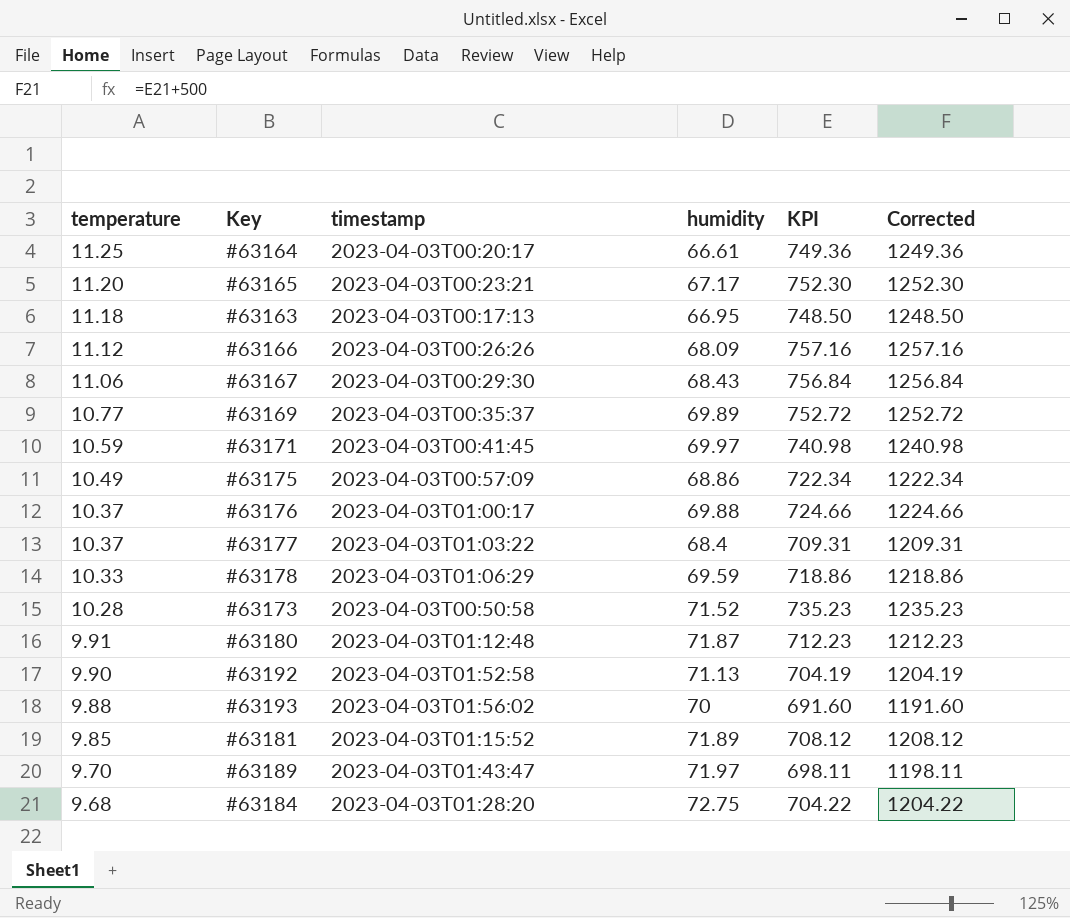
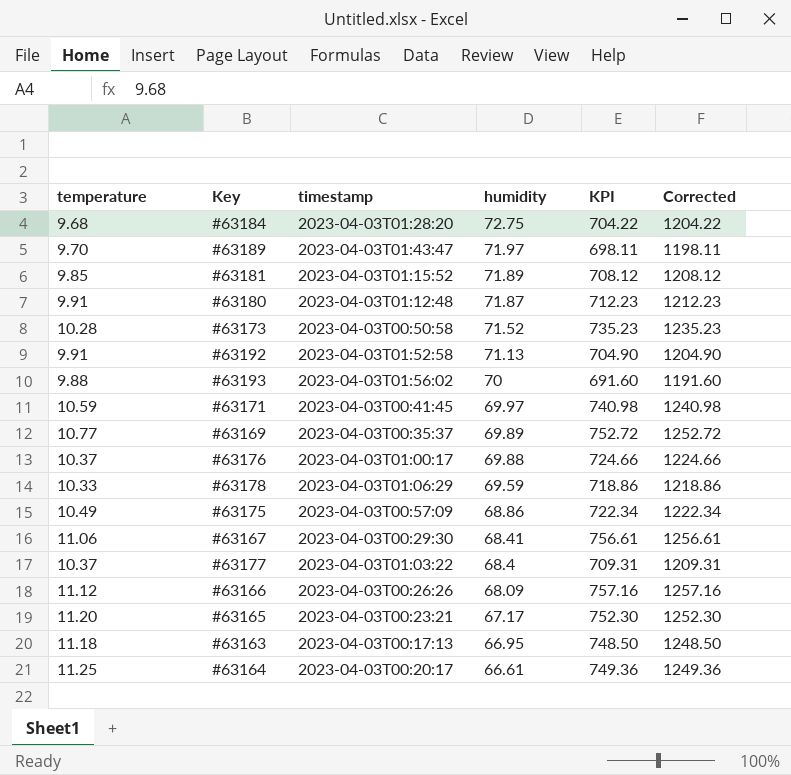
row order: temperature descending -> humidity descending
#63192 | temperature: 9.90 -> 9.91
#63192 | KPI: 704.19 -> 704.90
#63192 | Corrected: 1204.19 -> 1204.90
#63167 | humidity: 68.43 -> 68.41
#63167 | KPI: 756.84 -> 756.61
#63167 | Corrected: 1256.84 -> 1256.61

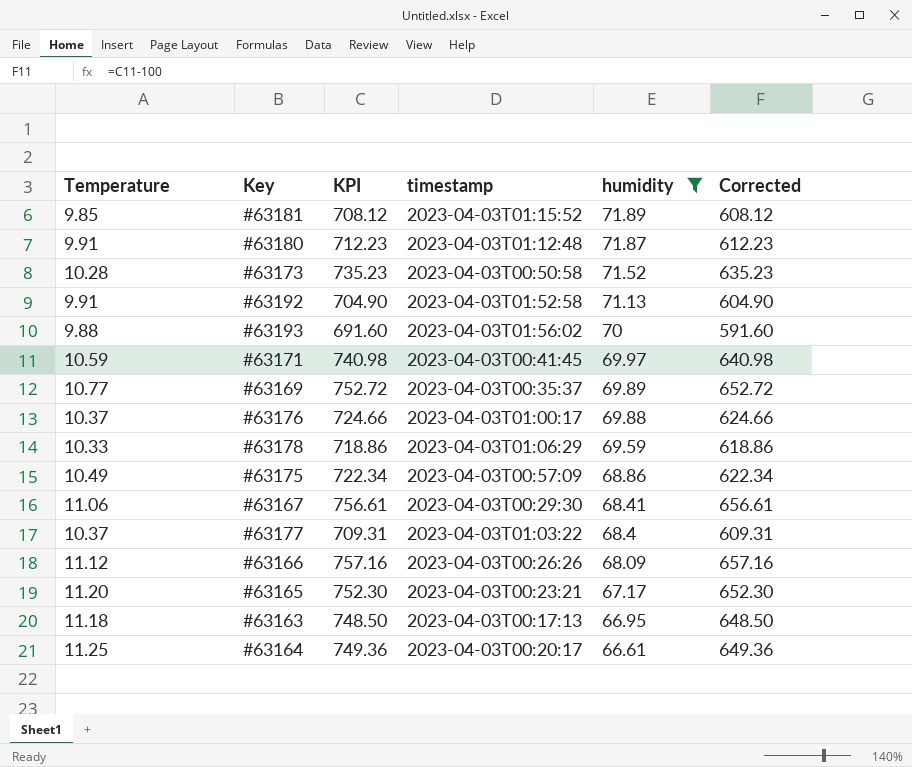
filter: none -> humidity <= 71.89
column name: temperature -> Temperature
column KPI | position: 5 -> 3
column Corrected | formula: [KPI] + 500 -> [KPI] - 100

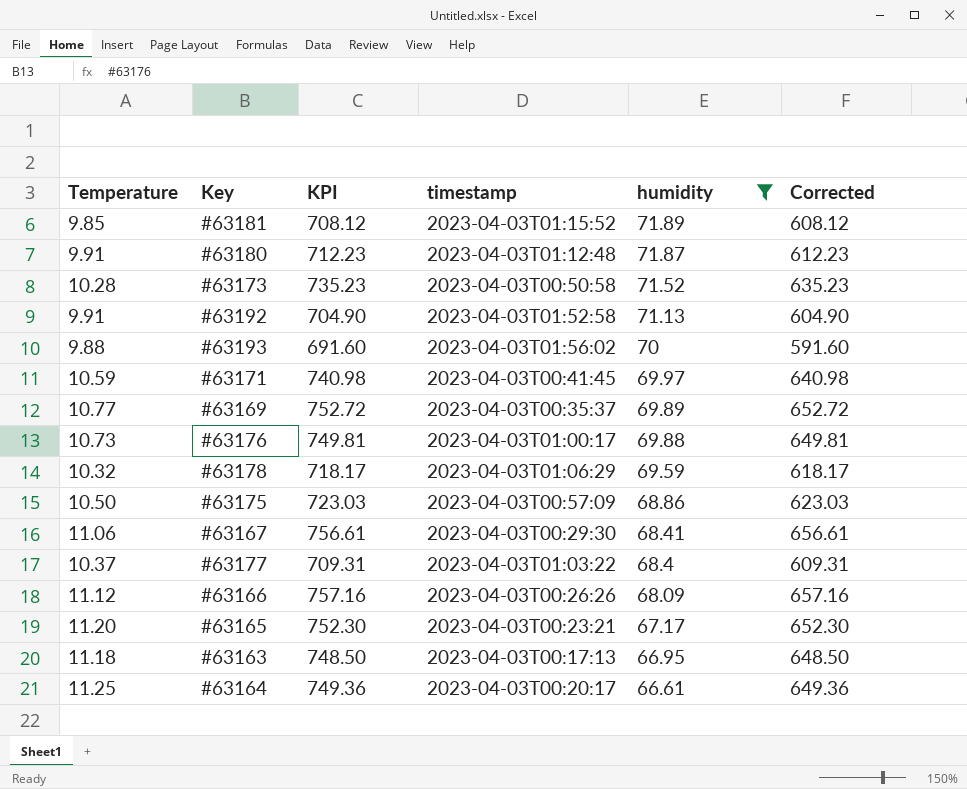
#63176 | Temperature: 10.37 -> 10.73
#63176 | KPI: 724.66 -> 749.81
#63176 | Corrected: 624.66 -> 649.81
#63178 | Temperature: 10.33 -> 10.32
#63178 | KPI: 718.86 -> 718.17
#63178 | Corrected: 618.86 -> 618.17
#63175 | Temperature: 10.49 -> 10.50
#63175 | KPI: 722.34 -> 723.03
#63175 | Corrected: 622.34 -> 623.03

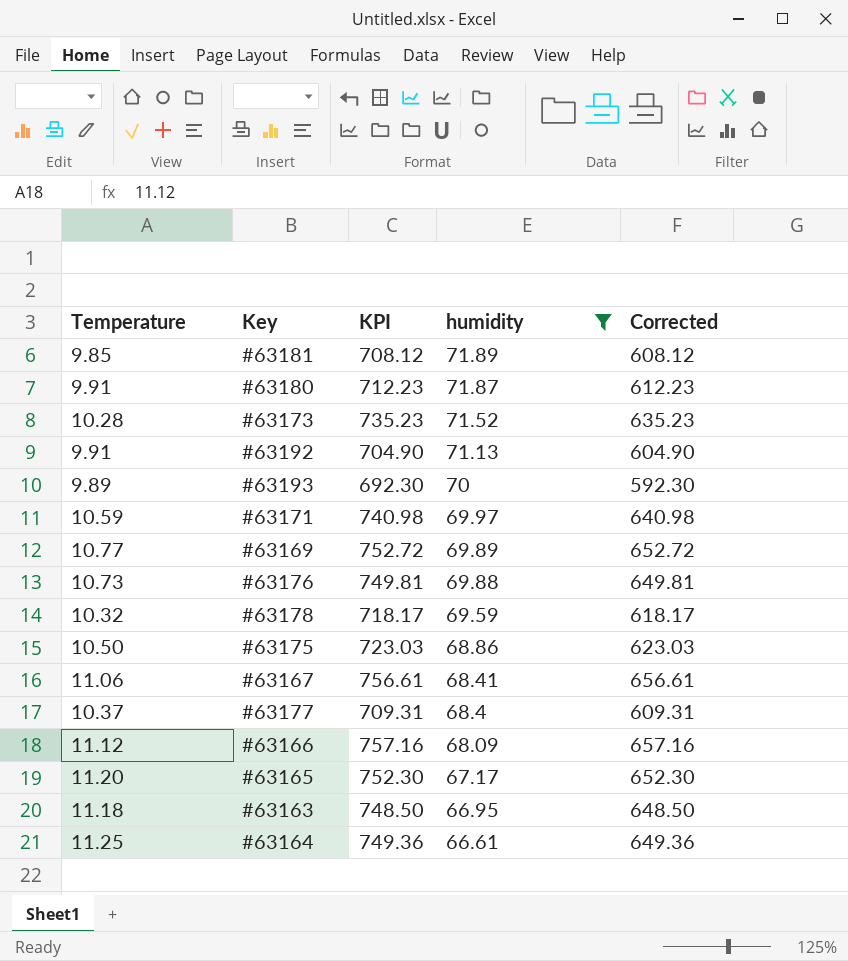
column timestamp | position: 4 -> none
#63193 | Temperature: 9.88 -> 9.89
#63193 | KPI: 691.60 -> 692.30
#63193 | Corrected: 591.60 -> 592.30

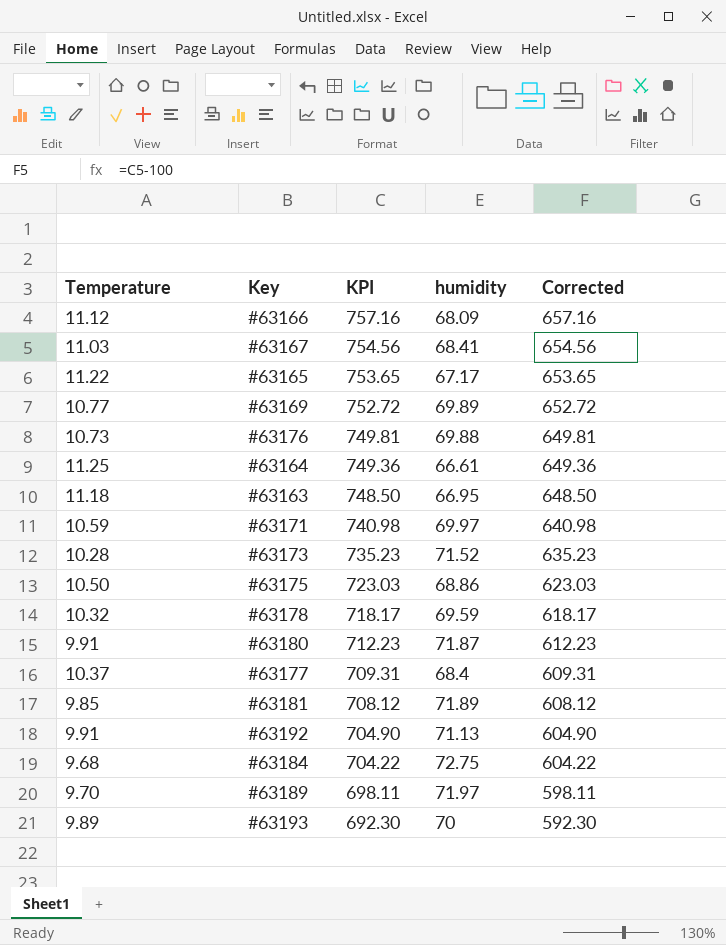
filter: humidity <= 71.89 -> none
row order: humidity descending -> KPI descending
#63167 | Temperature: 11.06 -> 11.03
#63167 | KPI: 756.61 -> 754.56
#63167 | Corrected: 656.61 -> 654.56
#63165 | Temperature: 11.20 -> 11.22
#63165 | KPI: 752.30 -> 753.65
#63165 | Corrected: 652.30 -> 653.65

